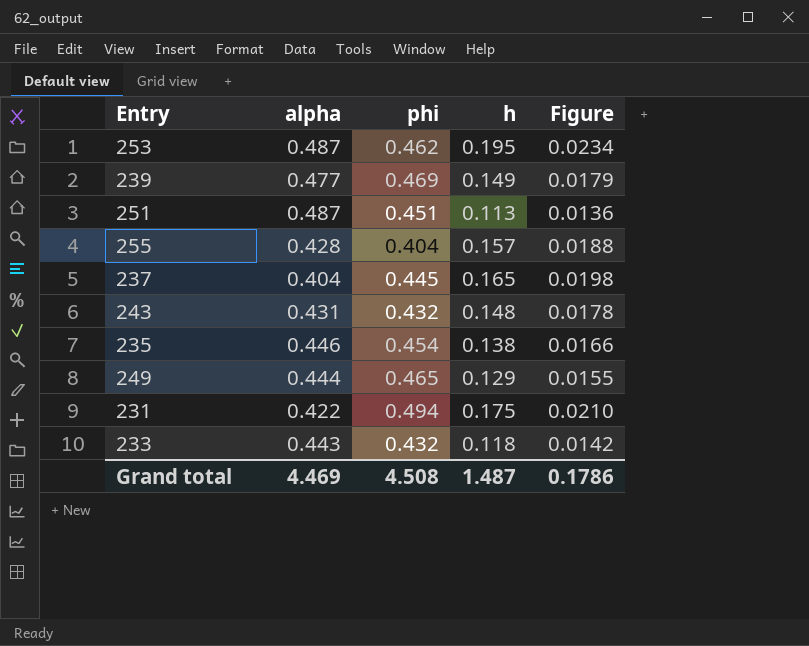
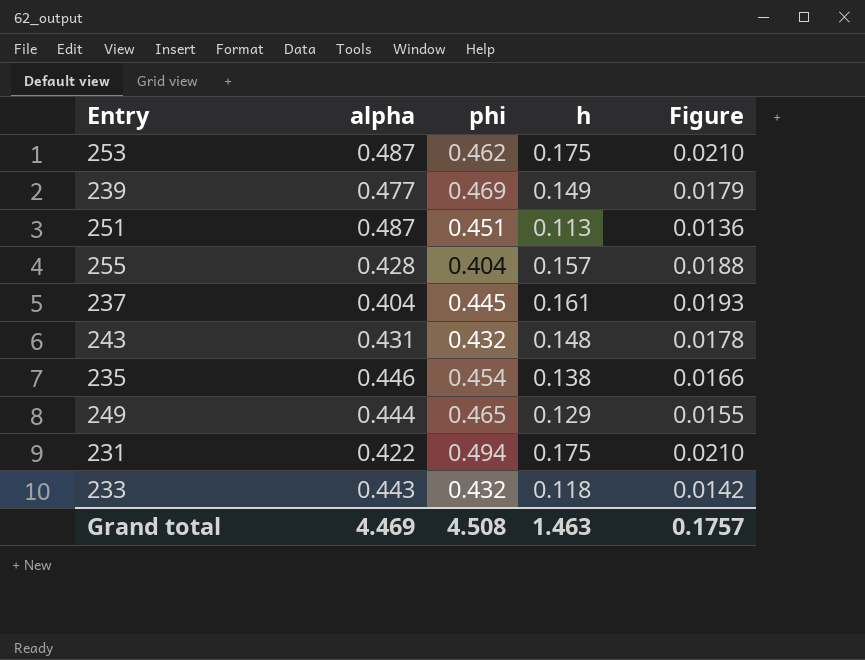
253 | h: 0.195 -> 0.175
253 | Figure: 0.0234 -> 0.0210
237 | h: 0.165 -> 0.161
237 | Figure: 0.0198 -> 0.0193
Grand total | h: 1.487 -> 1.463
Grand total | Figure: 0.1786 -> 0.1757

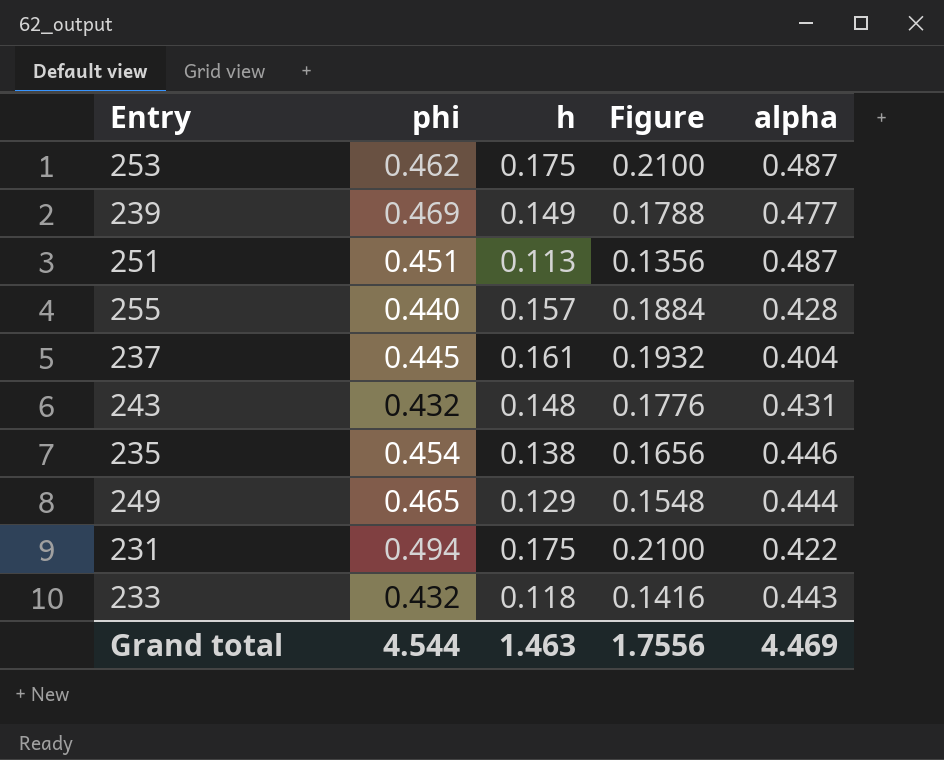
column Figure | formula: [h] * 0.12 -> [h] * 1.2
column alpha | position: 2 -> 5
255 | phi: 0.404 -> 0.440
Grand total | phi: 4.508 -> 4.544
Grand total | Figure: 0.1757 -> 1.7556

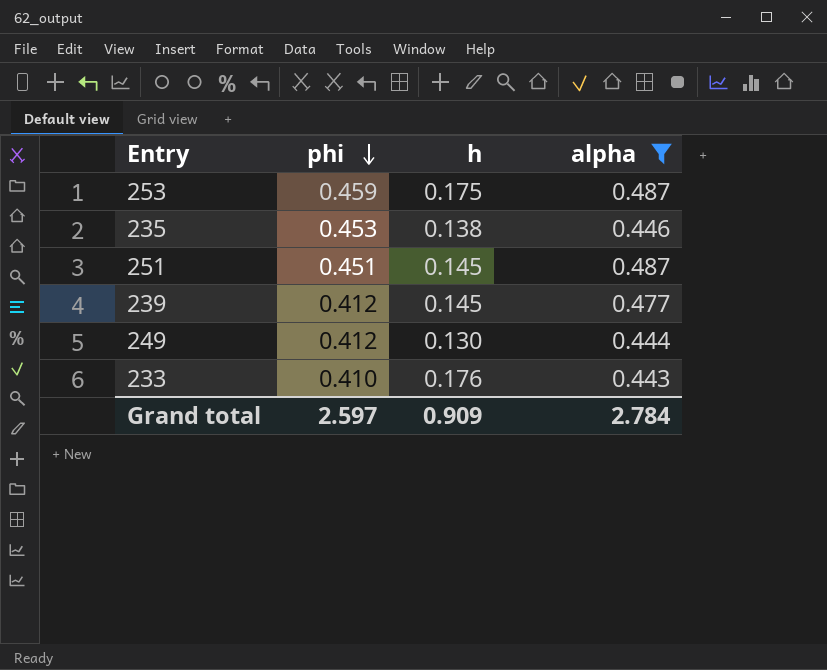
filter: none -> alpha >= 0.443
row order: none -> phi descending
column Figure | formula: [h] * 1.2 -> none
253 | phi: 0.462 -> 0.459
235 | phi: 0.454 -> 0.453
251 | h: 0.113 -> 0.145
239 | phi: 0.469 -> 0.412
239 | h: 0.149 -> 0.145
249 | phi: 0.465 -> 0.412
249 | h: 0.129 -> 0.130
233 | phi: 0.432 -> 0.410
233 | h: 0.118 -> 0.176
Grand total | phi: 4.544 -> 2.597
Grand total | h: 1.463 -> 0.909
Grand total | alpha: 4.469 -> 2.784

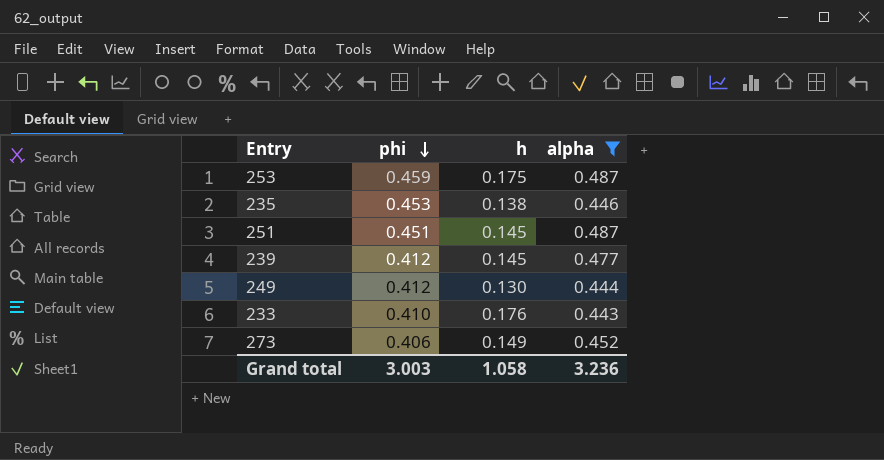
row 273: none -> 0.406 | 0.149 | 0.452
Grand total | phi: 2.597 -> 3.003
Grand total | h: 0.909 -> 1.058
Grand total | alpha: 2.784 -> 3.236

